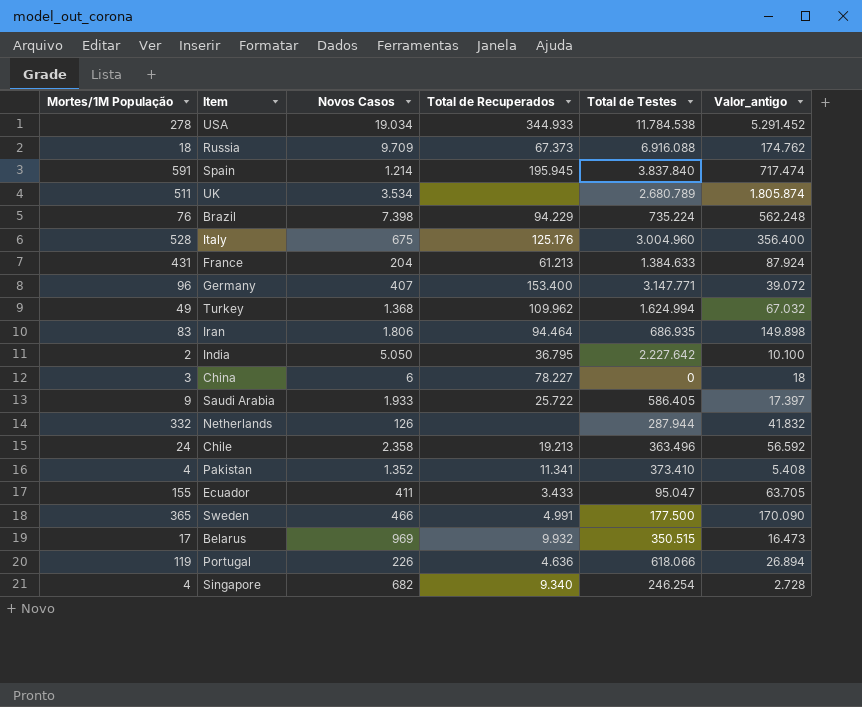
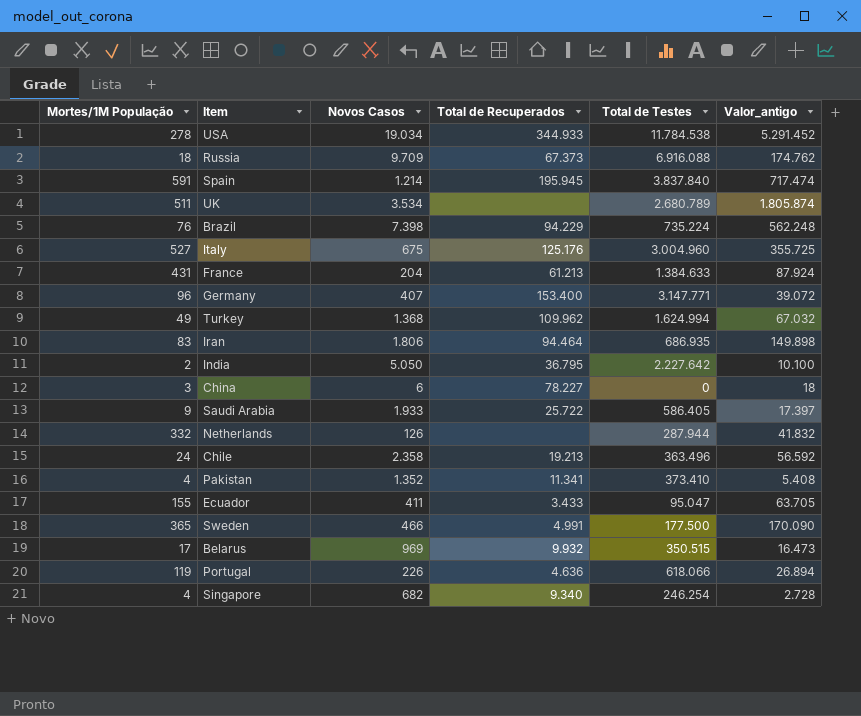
Italy | Mortes/1M População: 528 -> 527
Italy | Valor_antigo: 356.400 -> 355.725

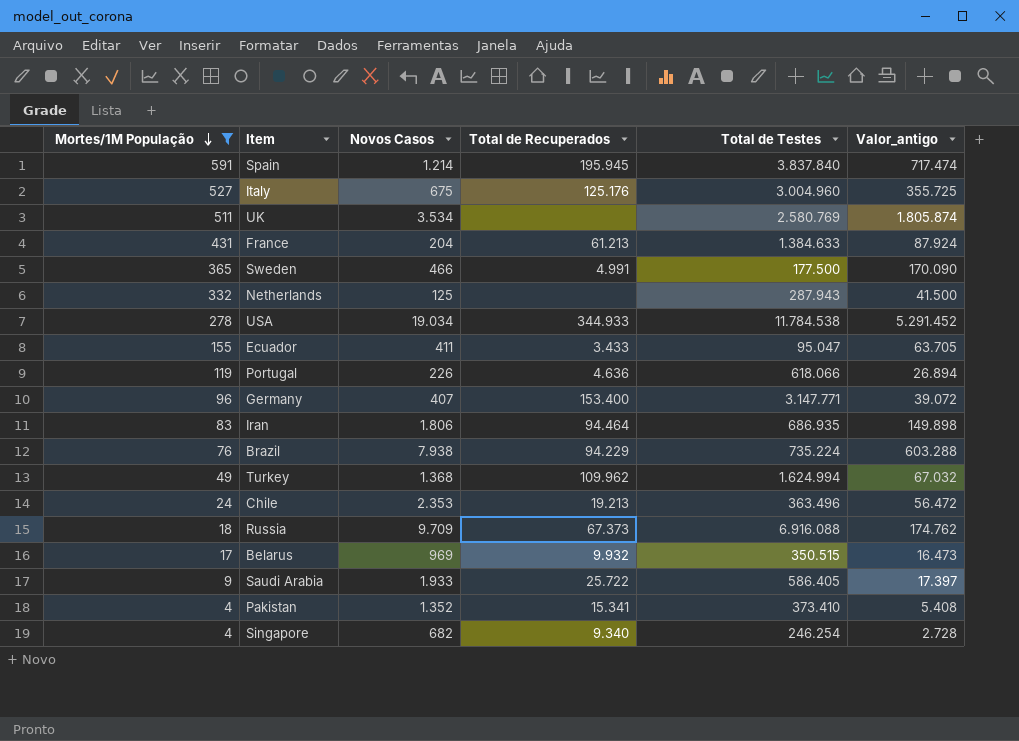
filter: none -> Mortes/1M População >= 4
row order: none -> Mortes/1M População descending
UK | Total de Testes: 2.680.789 -> 2.580.769
Netherlands | Novos Casos: 126 -> 125
Netherlands | Total de Testes: 287.944 -> 287.943
Netherlands | Valor_antigo: 41.832 -> 41.500
Brazil | Novos Casos: 7.398 -> 7.938
Brazil | Valor_antigo: 562.248 -> 603.288
Chile | Novos Casos: 2.358 -> 2.353
Chile | Valor_antigo: 56.592 -> 56.472
Pakistan | Total de Recuperados: 11.341 -> 15.341

